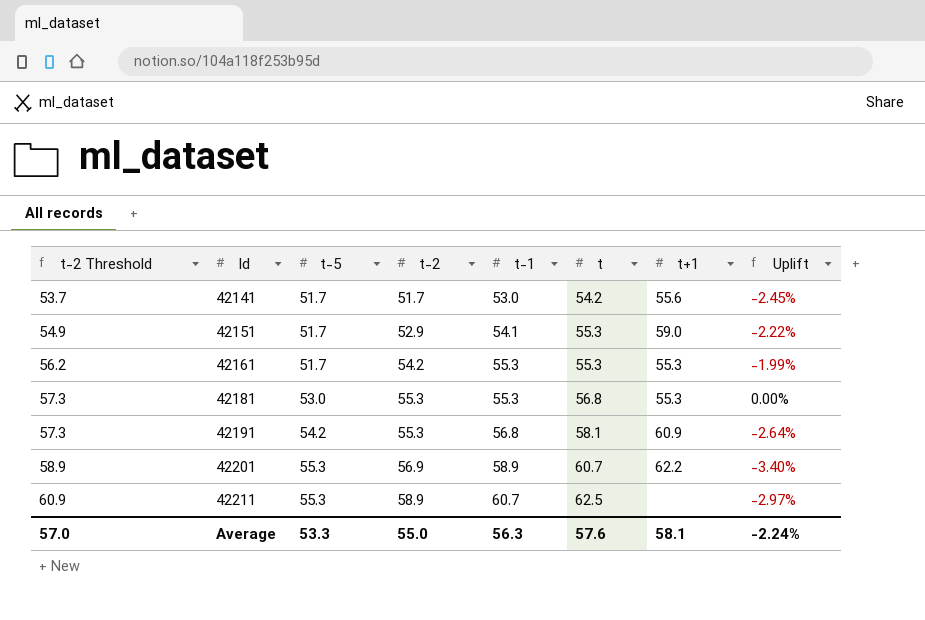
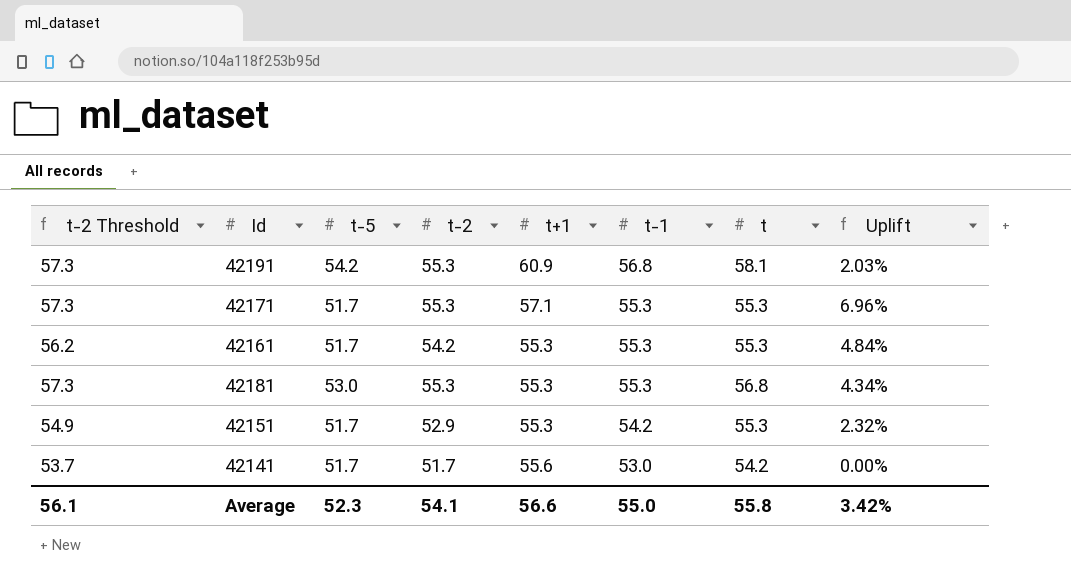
row order: t-2 Threshold ascending -> t-1 descending
column t+1 | position: 7 -> 5
column Uplift | formula: ([t-2] - [t-1]) / [t-1] -> ([t-2] - [t-5]) / [t-5]
row 42201: 58.9 | 55.3 | 56.9 | 58.9 | 60.7 | 62.2 | -3.40% -> none
row 42211: 60.9 | 55.3 | 58.9 | 60.7 | 62.5 | none | -2.97% -> none
row 42171: none -> 57.3 | 51.7 | 55.3 | 57.1 | 55.3 | 55.3 | 6.96%
42151 | t+1: 59.0 -> 55.3
42151 | t-1: 54.1 -> 54.2
Average | t-2 Threshold: 57.0 -> 56.1
Average | t-5: 53.3 -> 52.3
Average | t-2: 55.0 -> 54.1
Average | t+1: 58.1 -> 56.6
Average | t-1: 56.3 -> 55.0
Average | t: 57.6 -> 55.8
Average | Uplift: -2.24% -> 3.42%

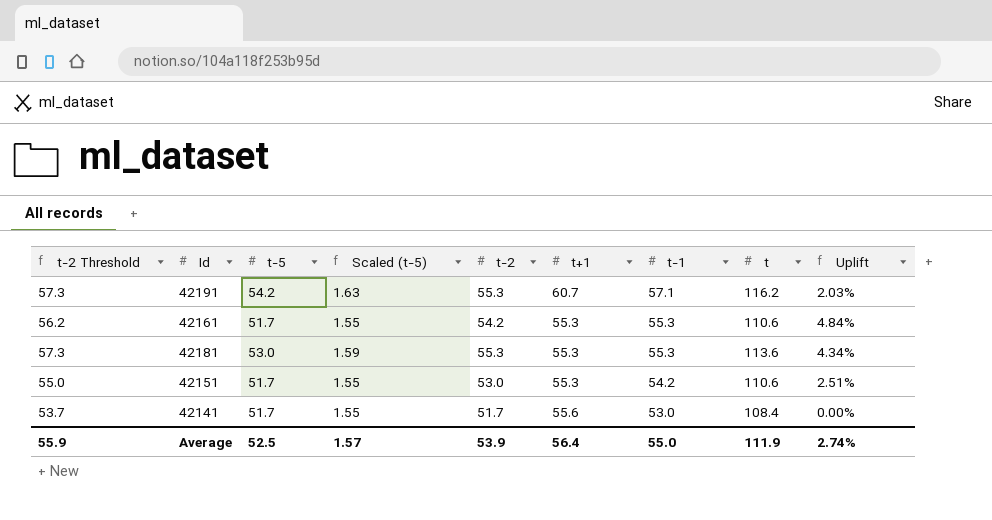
column Scaled (t-5) | formula: none -> [t-5] * 0.03
row 42171: 57.3 | 51.7 | 55.3 | 57.1 | 55.3 | 55.3 | 6.96% -> none
42191 | t+1: 60.9 -> 60.7
42191 | t-1: 56.8 -> 57.1
42191 | t: 58.1 -> 116.2
42161 | t: 55.3 -> 110.6
42181 | t: 56.8 -> 113.6
42151 | t-2 Threshold: 54.9 -> 55.0
42151 | t-2: 52.9 -> 53.0
42151 | t: 55.3 -> 110.6
42151 | Uplift: 2.32% -> 2.51%
42141 | t: 54.2 -> 108.4
Average | t-2 Threshold: 56.1 -> 55.9
Average | t-5: 52.3 -> 52.5
Average | t-2: 54.1 -> 53.9
Average | t+1: 56.6 -> 56.4
Average | t: 55.8 -> 111.9
Average | Uplift: 3.42% -> 2.74%

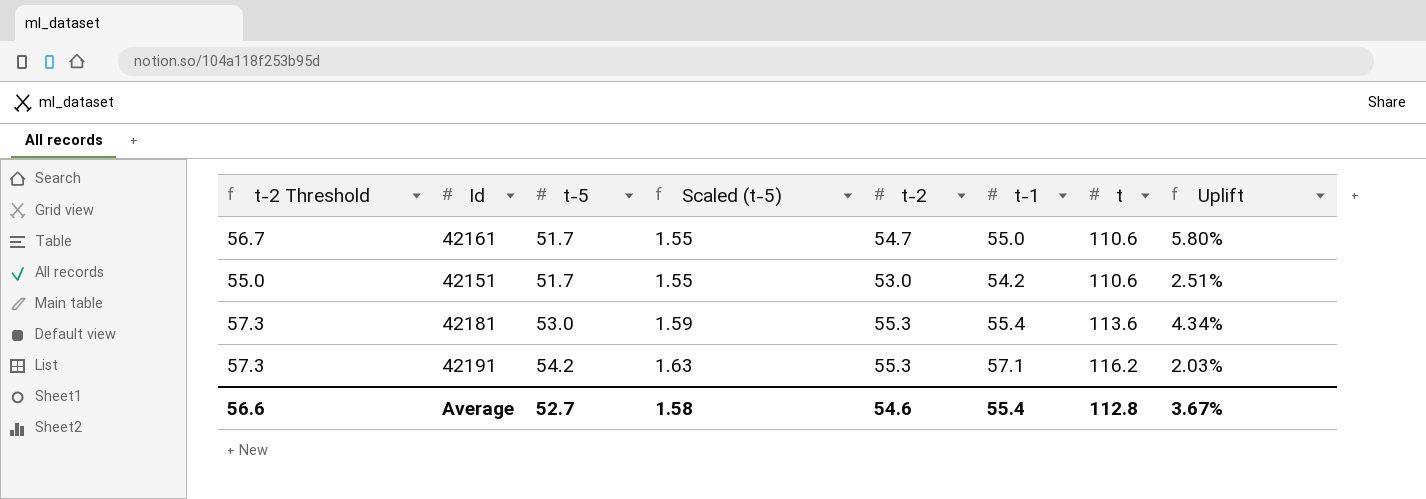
row order: t-1 descending -> t-5 ascending
column t+1 | position: 6 -> none
row 42141: 53.7 | 51.7 | 1.55 | 51.7 | 55.6 | 53.0 | 108.4 | 0.00% -> none
42161 | t-2 Threshold: 56.2 -> 56.7
42161 | t-2: 54.2 -> 54.7
42161 | t-1: 55.3 -> 55.0
42161 | Uplift: 4.84% -> 5.80%
42181 | t-1: 55.3 -> 55.4
Average | t-2 Threshold: 55.9 -> 56.6
Average | t-5: 52.5 -> 52.7
Average | Scaled (t-5): 1.57 -> 1.58
Average | t-2: 53.9 -> 54.6
Average | t-1: 55.0 -> 55.4
Average | t: 111.9 -> 112.8
Average | Uplift: 2.74% -> 3.67%

